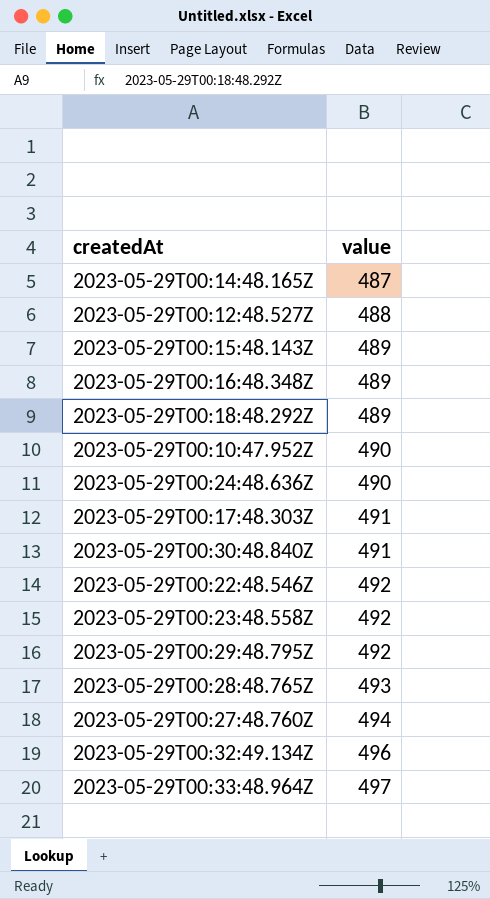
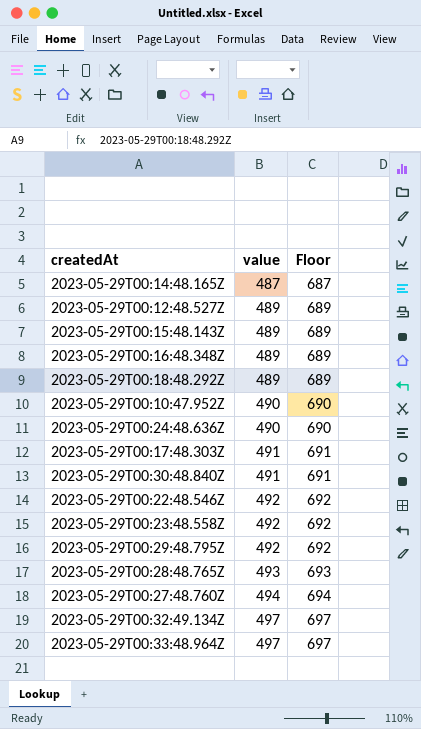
column Floor | formula: none -> [value] + 200
2023-05-29T00:12:48.527Z | value: 488 -> 489
2023-05-29T00:32:49.134Z | value: 496 -> 497

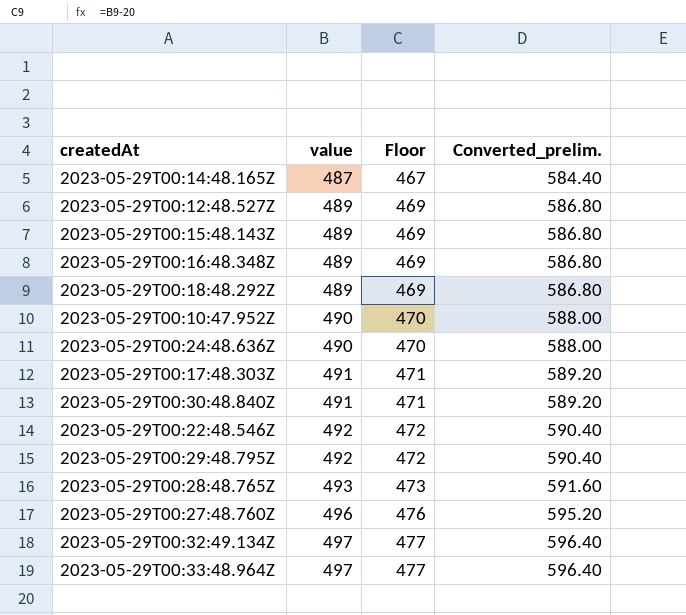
column Floor | formula: [value] + 200 -> [value] - 20
column Converted_prelim. | formula: none -> [value] * 1.2
row 2023-05-29T00:23:48.558Z: 492 | 692 -> none
2023-05-29T00:27:48.760Z | value: 494 -> 496

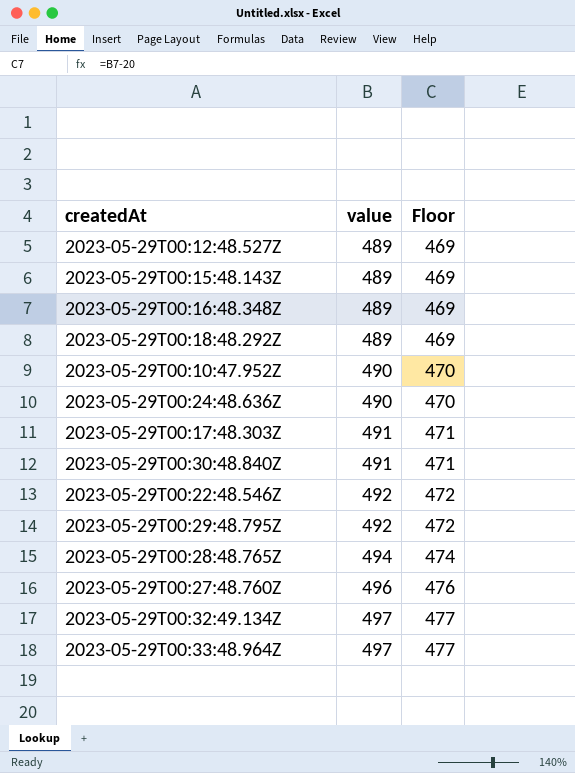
column Converted_prelim. | formula: [value] * 1.2 -> none
row 2023-05-29T00:14:48.165Z: 487 | 467 | 584.40 -> none
2023-05-29T00:28:48.765Z | value: 493 -> 494
2023-05-29T00:28:48.765Z | Floor: 473 -> 474

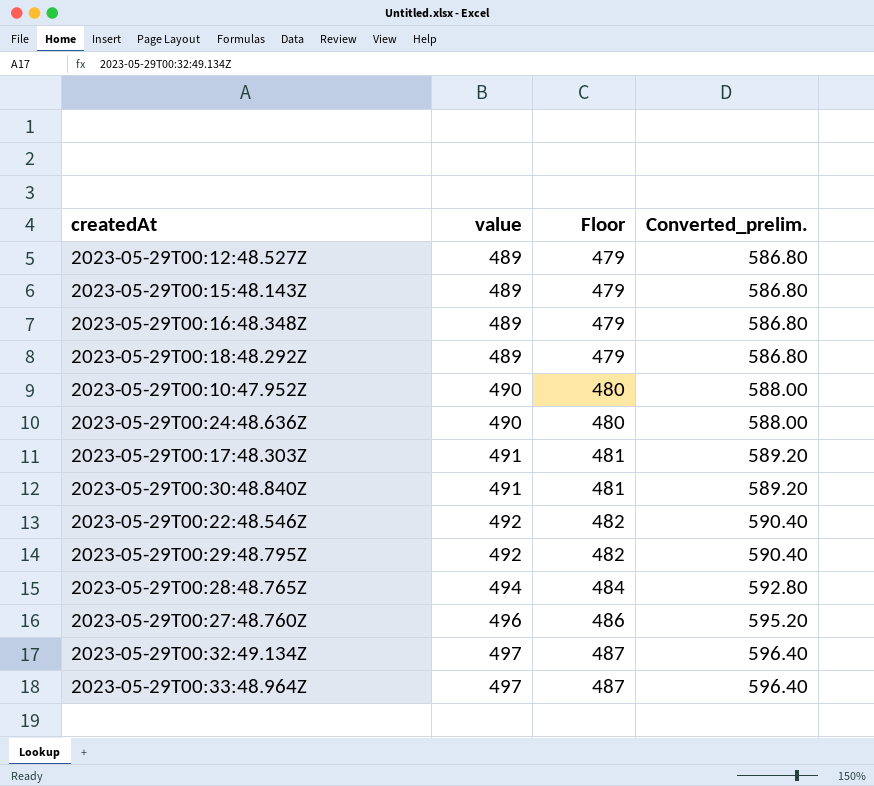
column Floor | formula: [value] - 20 -> [value] - 10
column Converted_prelim. | formula: none -> [value] * 1.2

